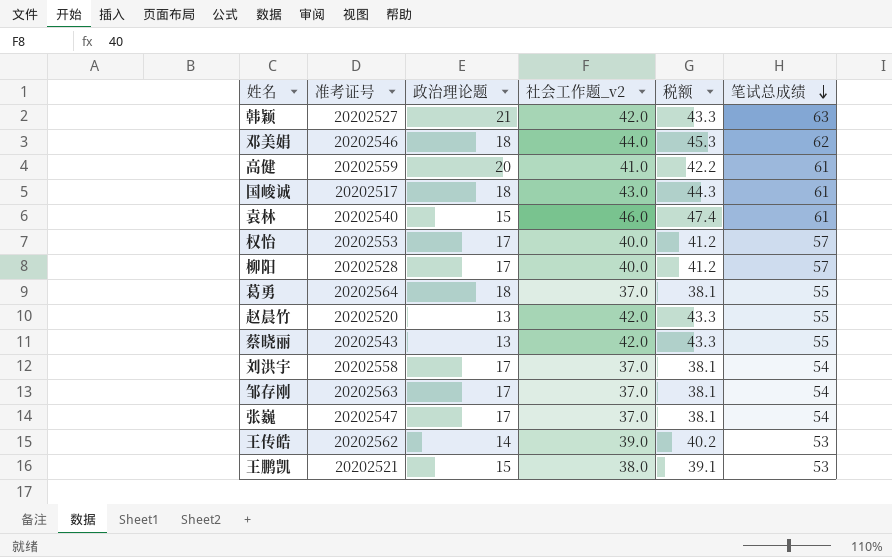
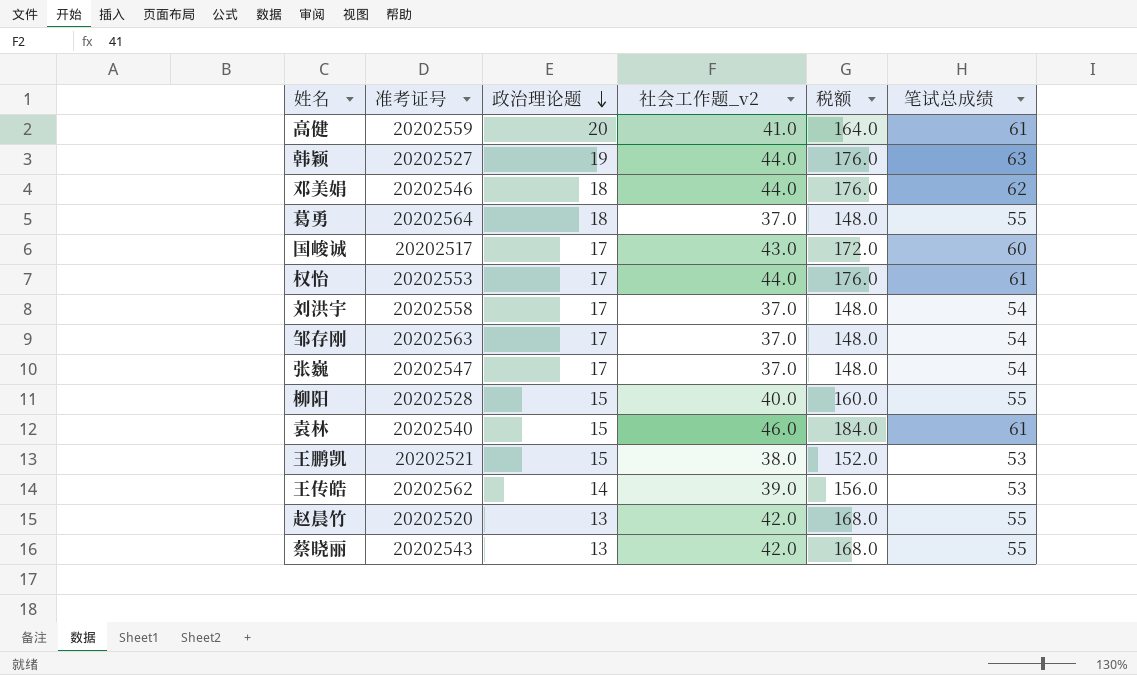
row order: 笔试总成绩 descending -> 政治理论题 descending
column 税额 | formula: [社会工作题_v2] * 1.03 -> [社会工作题_v2] * 4
韩颖 | 政治理论题: 21 -> 19
韩颖 | 社会工作题_v2: 42.0 -> 44.0
国峻诚 | 政治理论题: 18 -> 17
国峻诚 | 笔试总成绩: 61 -> 60
权怡 | 社会工作题_v2: 40.0 -> 44.0
权怡 | 笔试总成绩: 57 -> 61
柳阳 | 政治理论题: 17 -> 15
柳阳 | 笔试总成绩: 57 -> 55

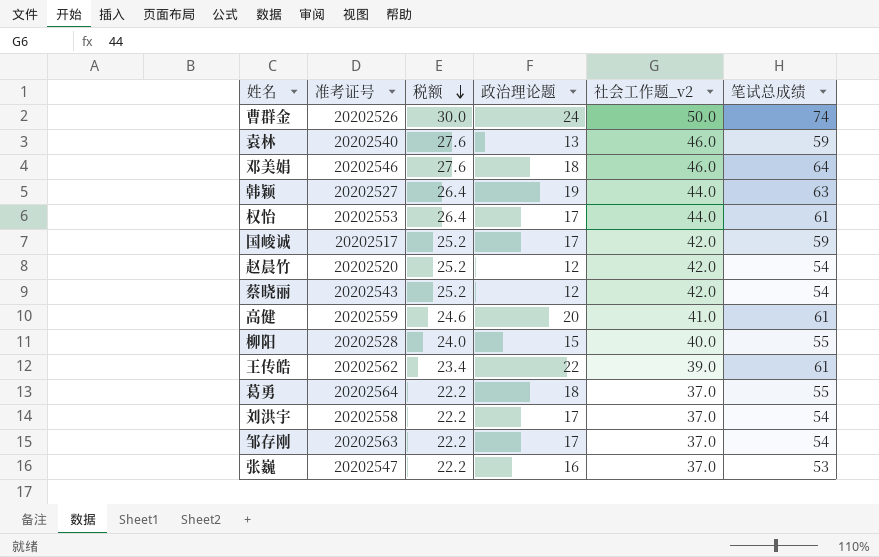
row order: 政治理论题 descending -> 税额 descending
column 税额 | formula: [社会工作题_v2] * 4 -> [社会工作题_v2] * 0.6
column 税额 | position: 5 -> 3
row 王鹏凯: 20202521 | 15 | 38.0 | 152.0 | 53 -> none
row 曹群金: none -> 20202526 | 30.0 | 24 | 50.0 | 74
袁林 | 政治理论题: 15 -> 13
袁林 | 笔试总成绩: 61 -> 59
邓美娟 | 社会工作题_v2: 44.0 -> 46.0
邓美娟 | 笔试总成绩: 62 -> 64
国峻诚 | 社会工作题_v2: 43.0 -> 42.0
国峻诚 | 笔试总成绩: 60 -> 59
赵晨竹 | 政治理论题: 13 -> 12
赵晨竹 | 笔试总成绩: 55 -> 54
蔡晓丽 | 政治理论题: 13 -> 12
蔡晓丽 | 笔试总成绩: 55 -> 54
王传皓 | 政治理论题: 14 -> 22
王传皓 | 笔试总成绩: 53 -> 61
张巍 | 政治理论题: 17 -> 16
张巍 | 笔试总成绩: 54 -> 53

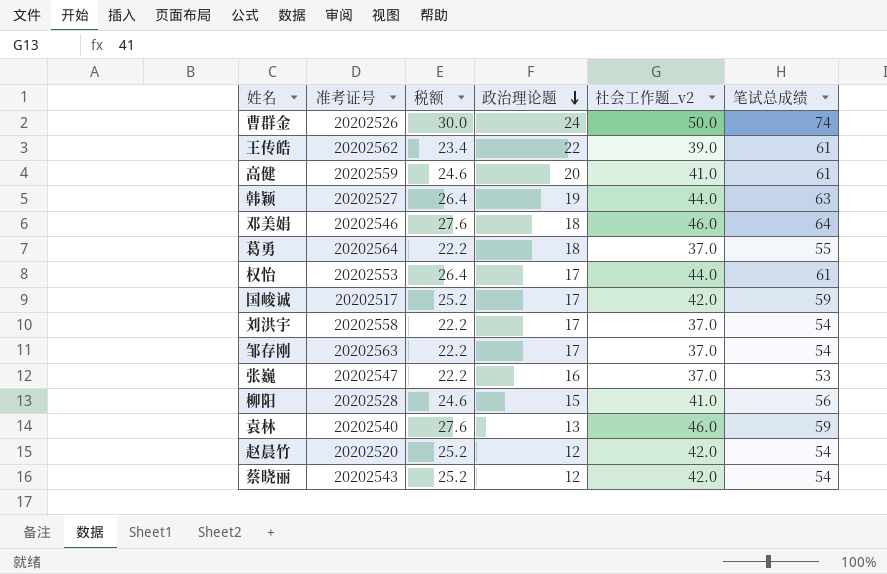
row order: 税额 descending -> 政治理论题 descending
柳阳 | 税额: 24.0 -> 24.6
柳阳 | 社会工作题_v2: 40.0 -> 41.0
柳阳 | 笔试总成绩: 55 -> 56

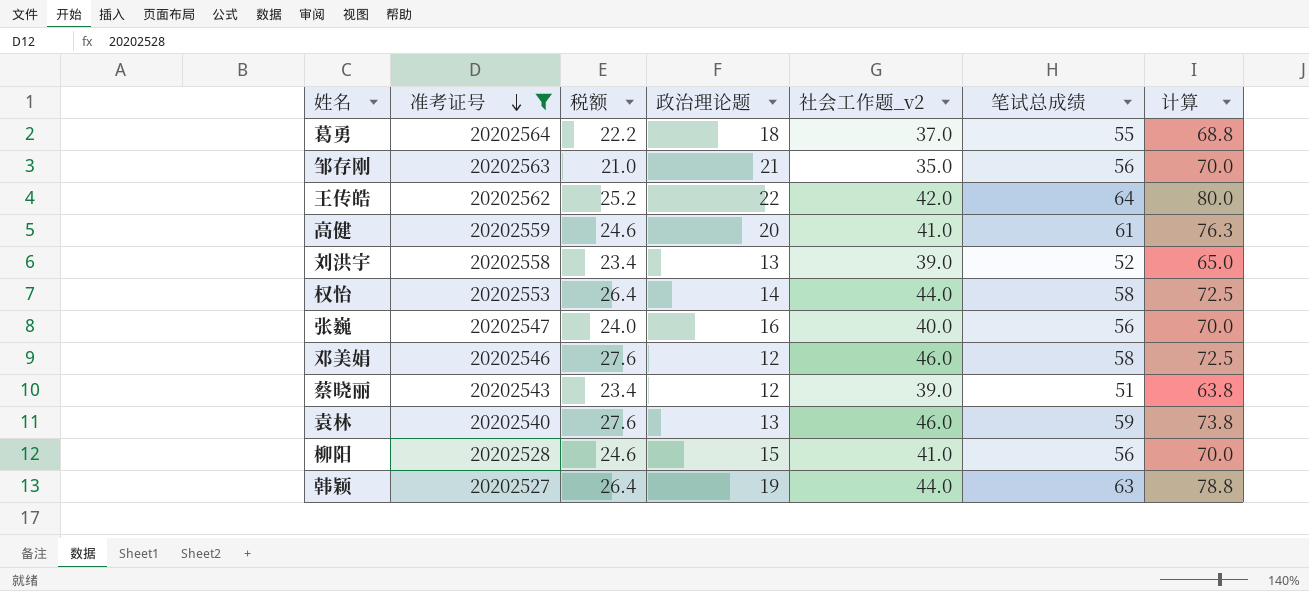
filter: none -> 准考证号 >= 20202527
row order: 政治理论题 descending -> 准考证号 descending
column 计算 | formula: none -> [笔试总成绩] * 1.25
邹存刚 | 税额: 22.2 -> 21.0
邹存刚 | 政治理论题: 17 -> 21
邹存刚 | 社会工作题_v2: 37.0 -> 35.0
邹存刚 | 笔试总成绩: 54 -> 56
王传皓 | 税额: 23.4 -> 25.2
王传皓 | 社会工作题_v2: 39.0 -> 42.0
王传皓 | 笔试总成绩: 61 -> 64
刘洪宇 | 税额: 22.2 -> 23.4
刘洪宇 | 政治理论题: 17 -> 13
刘洪宇 | 社会工作题_v2: 37.0 -> 39.0
刘洪宇 | 笔试总成绩: 54 -> 52
权怡 | 政治理论题: 17 -> 14
权怡 | 笔试总成绩: 61 -> 58
张巍 | 税额: 22.2 -> 24.0
张巍 | 社会工作题_v2: 37.0 -> 40.0
张巍 | 笔试总成绩: 53 -> 56
邓美娟 | 政治理论题: 18 -> 12
邓美娟 | 笔试总成绩: 64 -> 58
蔡晓丽 | 税额: 25.2 -> 23.4
蔡晓丽 | 社会工作题_v2: 42.0 -> 39.0
蔡晓丽 | 笔试总成绩: 54 -> 51

